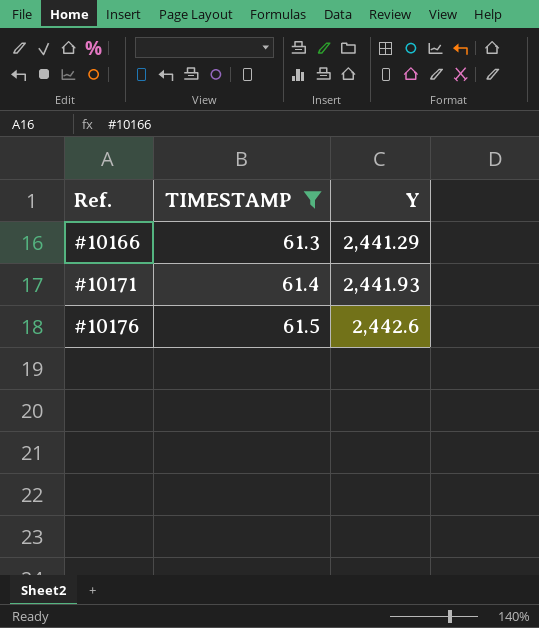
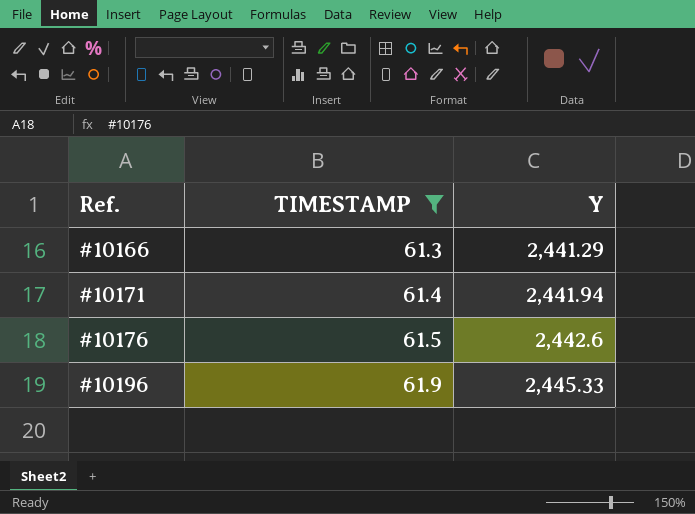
#10171 | Y: 2,441.93 -> 2,441.94
row #10196: none -> 61.9 | 2,445.33

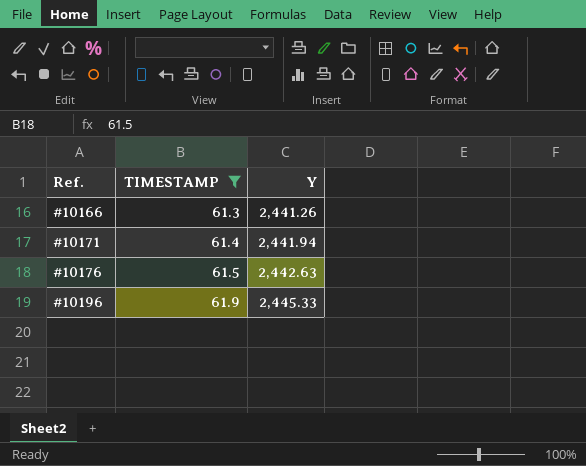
#10166 | Y: 2,441.29 -> 2,441.26
#10176 | Y: 2,442.6 -> 2,442.63

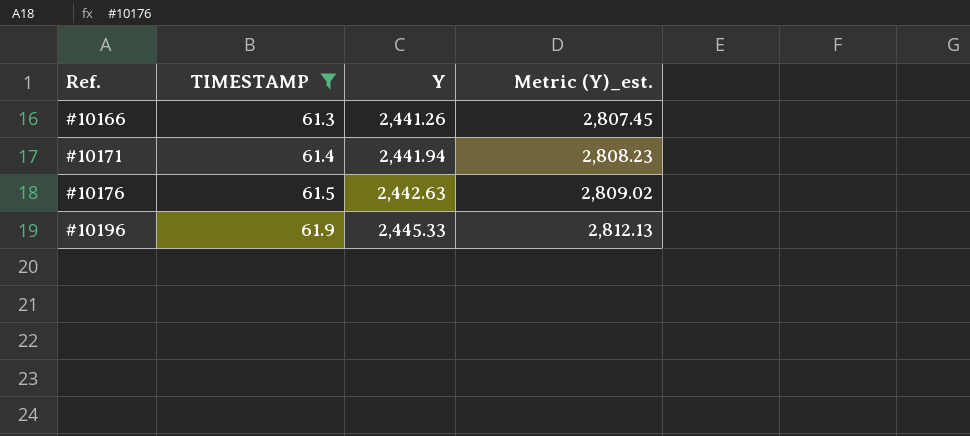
column Metric (Y)_est. | formula: none -> [Y] * 1.15

